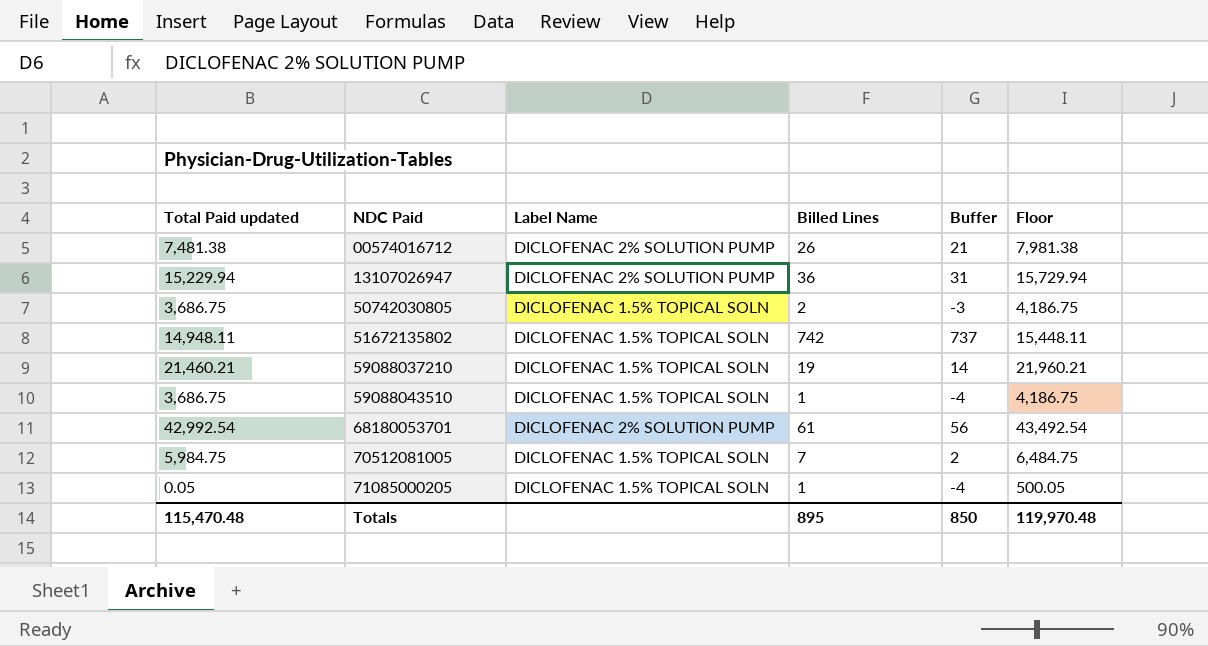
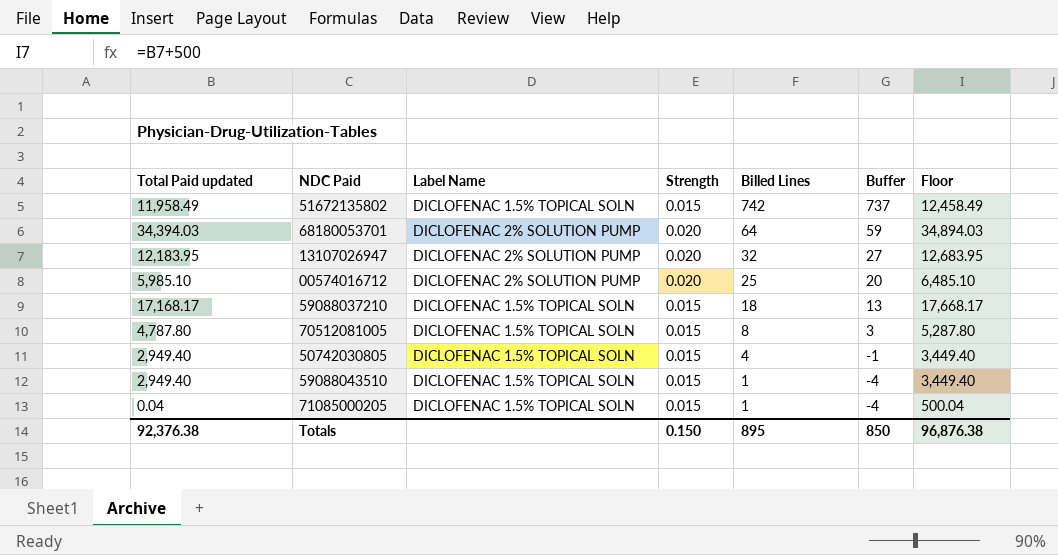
row order: NDC Paid ascending -> Billed Lines descending
column Strength | position: none -> 4
51672135802 | Total Paid updated: 14,948.11 -> 11,958.49
51672135802 | Floor: 15,448.11 -> 12,458.49
68180053701 | Total Paid updated: 42,992.54 -> 34,394.03
68180053701 | Billed Lines: 61 -> 64
68180053701 | Buffer: 56 -> 59
68180053701 | Floor: 43,492.54 -> 34,894.03
13107026947 | Total Paid updated: 15,229.94 -> 12,183.95
13107026947 | Billed Lines: 36 -> 32
13107026947 | Buffer: 31 -> 27
13107026947 | Floor: 15,729.94 -> 12,683.95
00574016712 | Total Paid updated: 7,481.38 -> 5,985.10
00574016712 | Billed Lines: 26 -> 25
00574016712 | Buffer: 21 -> 20
00574016712 | Floor: 7,981.38 -> 6,485.10
59088037210 | Total Paid updated: 21,460.21 -> 17,168.17
59088037210 | Billed Lines: 19 -> 18
59088037210 | Buffer: 14 -> 13
59088037210 | Floor: 21,960.21 -> 17,668.17
70512081005 | Total Paid updated: 5,984.75 -> 4,787.80
70512081005 | Billed Lines: 7 -> 8
70512081005 | Buffer: 2 -> 3
70512081005 | Floor: 6,484.75 -> 5,287.80
50742030805 | Total Paid updated: 3,686.75 -> 2,949.40
50742030805 | Billed Lines: 2 -> 4
50742030805 | Buffer: -3 -> -1
50742030805 | Floor: 4,186.75 -> 3,449.40
59088043510 | Total Paid updated: 3,686.75 -> 2,949.40
59088043510 | Floor: 4,186.75 -> 3,449.40
71085000205 | Total Paid updated: 0.05 -> 0.04
71085000205 | Floor: 500.05 -> 500.04
Totals | Total Paid updated: 115,470.48 -> 92,376.38
Totals | Floor: 119,970.48 -> 96,876.38

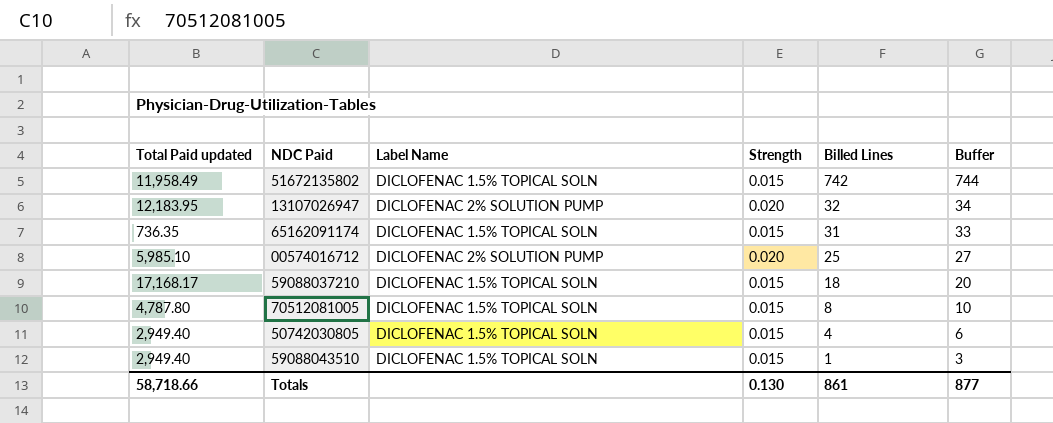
column Floor | formula: [Total Paid updated] + 500 -> none
column Buffer | formula: [Billed Lines] - 5 -> [Billed Lines] + 2
row 68180053701: 34,394.03 | DICLOFENAC 2% SOLUTION PUMP | 0.020 | 64 | 59 | 34,894.03 -> none
row 71085000205: 0.04 | DICLOFENAC 1.5% TOPICAL SOLN | 0.015 | 1 | -4 | 500.04 -> none
row 65162091174: none -> 736.35 | DICLOFENAC 1.5% TOPICAL SOLN | 0.015 | 31 | 33
Totals | Total Paid updated: 92,376.38 -> 58,718.66
Totals | Strength: 0.150 -> 0.130
Totals | Billed Lines: 895 -> 861
Totals | Buffer: 850 -> 877

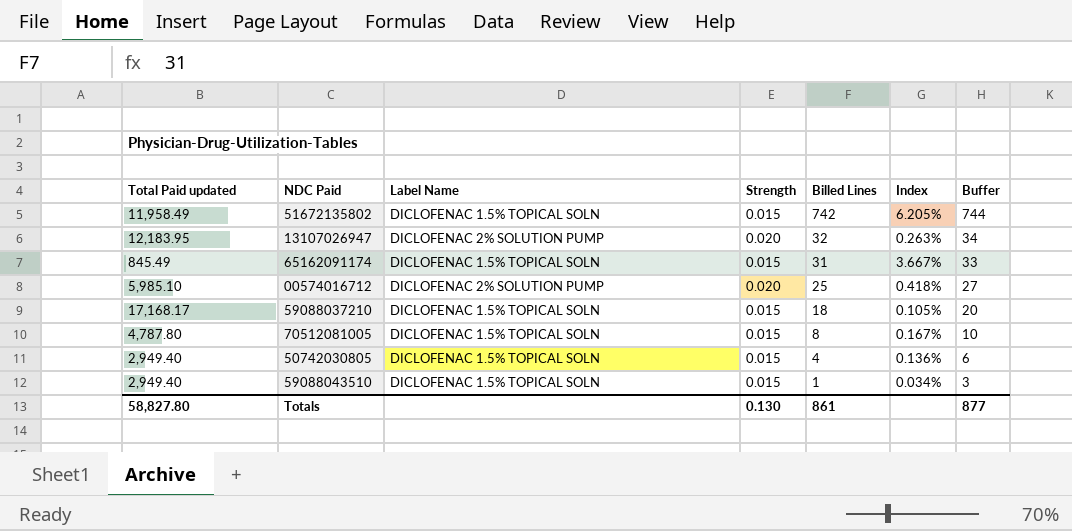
column Index | formula: none -> [Billed Lines] / [Total Paid updated]
65162091174 | Total Paid updated: 736.35 -> 845.49
Totals | Total Paid updated: 58,718.66 -> 58,827.80

